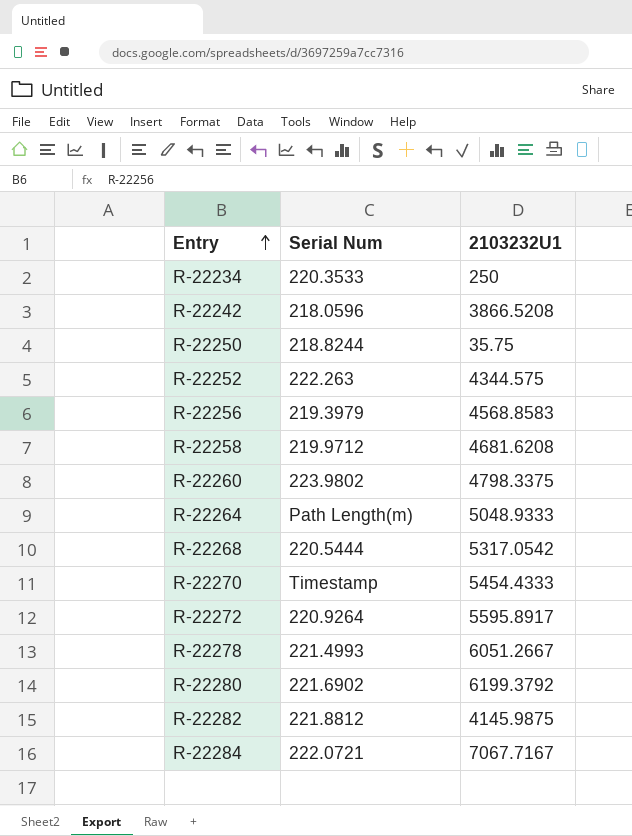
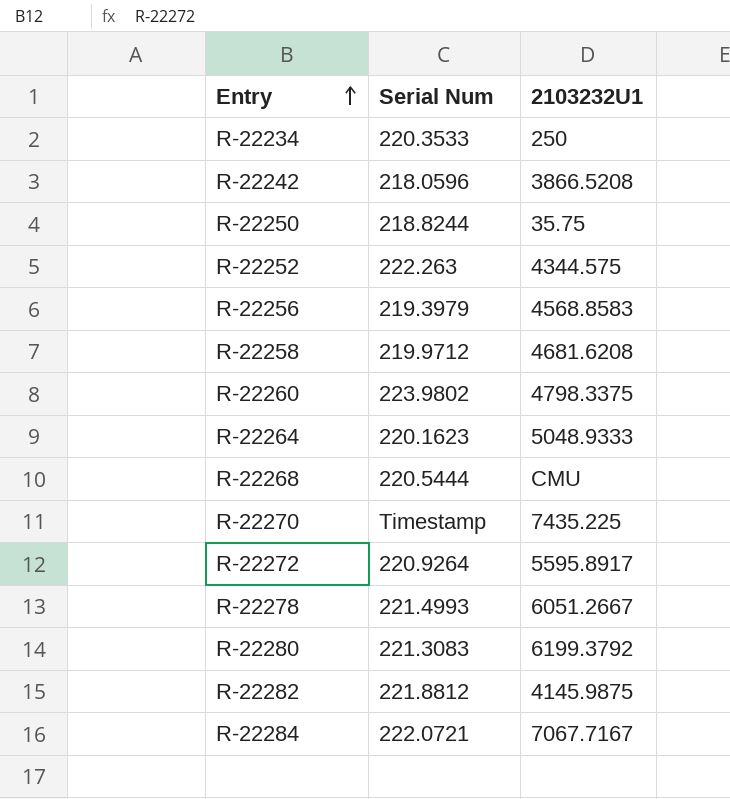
R-22264 | Serial Num: Path Length(m) -> 220.1623
R-22268 | 2103232U1: 5317.0542 -> CMU
R-22270 | 2103232U1: 5454.4333 -> 7435.225
R-22280 | Serial Num: 221.6902 -> 221.3083

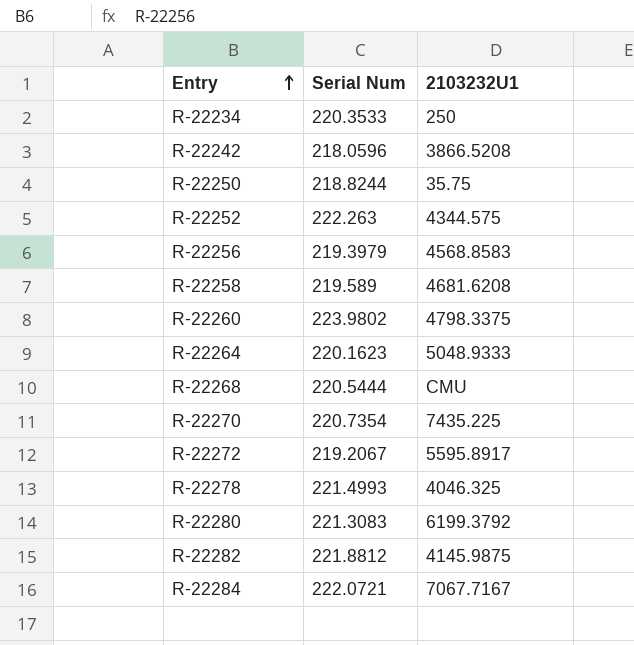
R-22258 | Serial Num: 219.9712 -> 219.589
R-22270 | Serial Num: Timestamp -> 220.7354
R-22272 | Serial Num: 220.9264 -> 219.2067
R-22278 | 2103232U1: 6051.2667 -> 4046.325

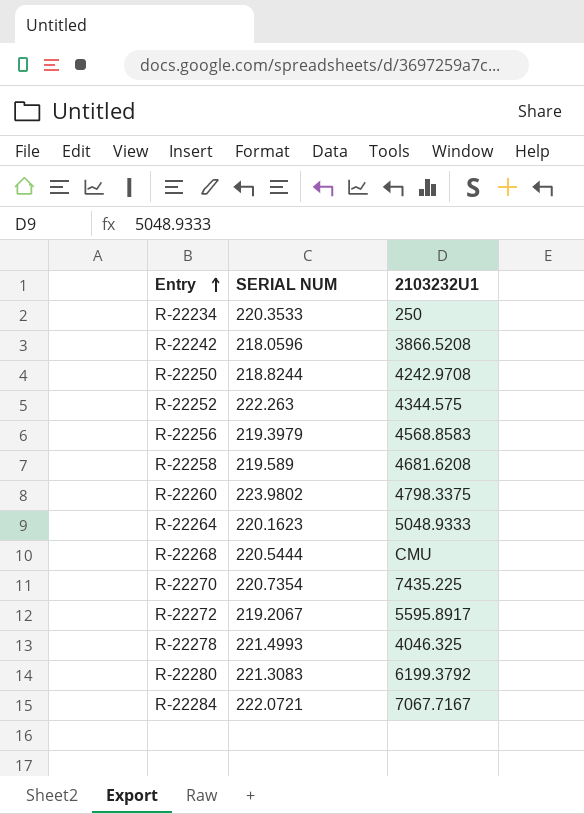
column name: Serial Num -> SERIAL NUM
row R-22282: 221.8812 | 4145.9875 -> none
R-22250 | 2103232U1: 35.75 -> 4242.9708

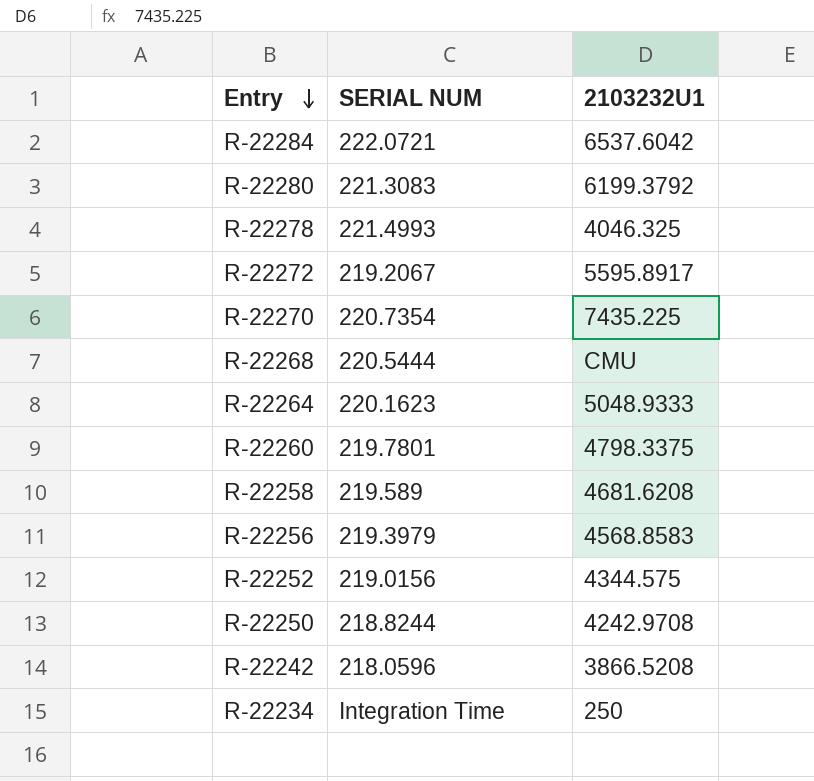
row order: Entry ascending -> Entry descending
R-22284 | 2103232U1: 7067.7167 -> 6537.6042
R-22260 | SERIAL NUM: 223.9802 -> 219.7801
R-22252 | SERIAL NUM: 222.263 -> 219.0156
R-22234 | SERIAL NUM: 220.3533 -> Integration Time

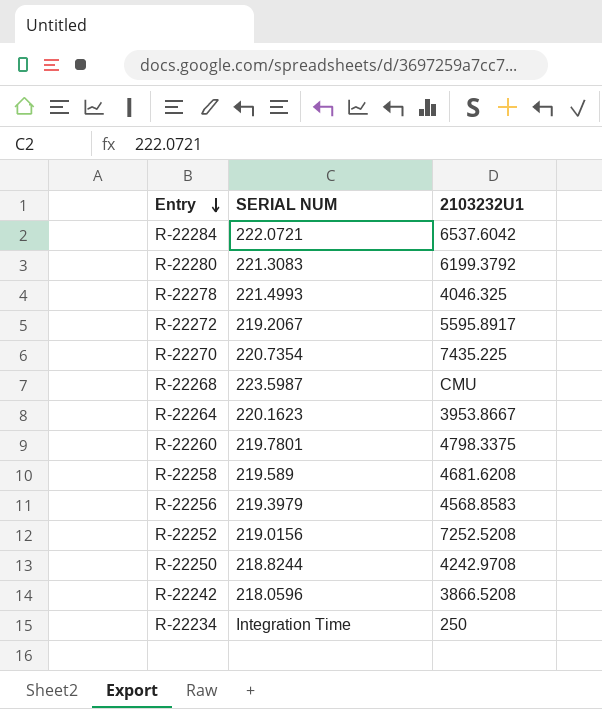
R-22268 | SERIAL NUM: 220.5444 -> 223.5987
R-22264 | 2103232U1: 5048.9333 -> 3953.8667
R-22252 | 2103232U1: 4344.575 -> 7252.5208

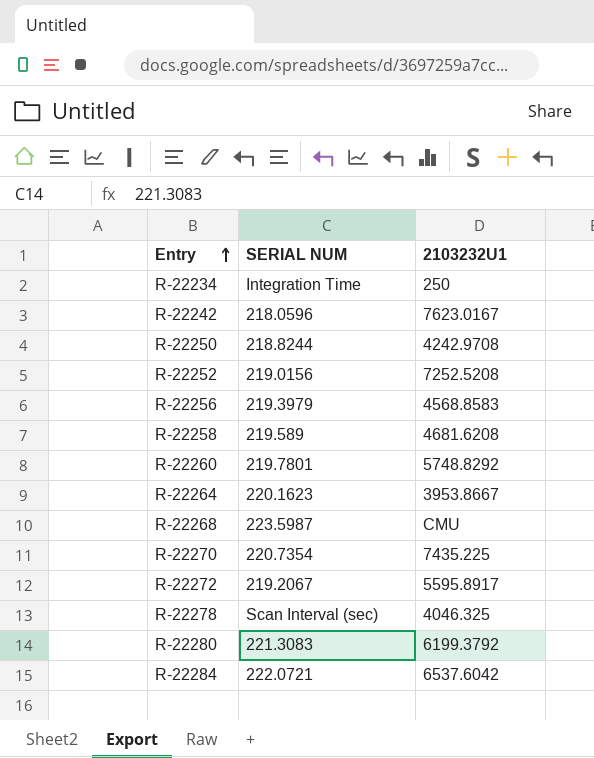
row order: Entry descending -> Entry ascending
R-22242 | 2103232U1: 3866.5208 -> 7623.0167
R-22260 | 2103232U1: 4798.3375 -> 5748.8292
R-22278 | SERIAL NUM: 221.4993 -> Scan Interval (sec)

